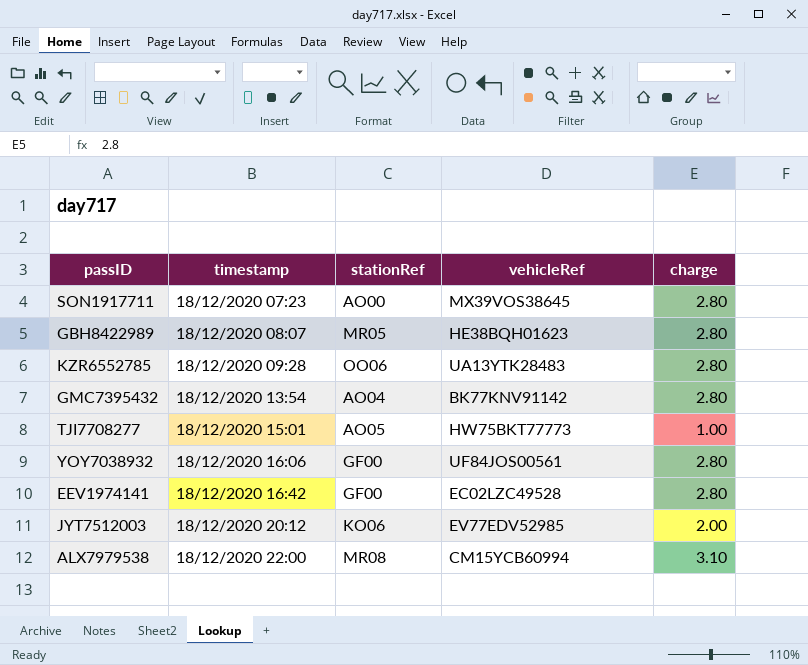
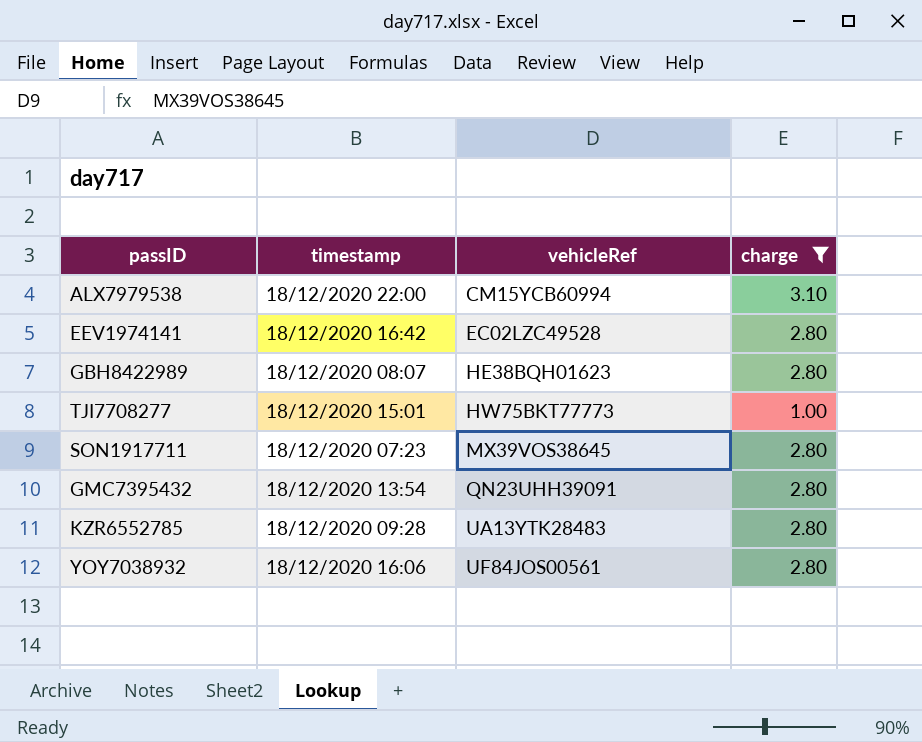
filter: none -> charge != 2.00
row order: timestamp ascending -> vehicleRef ascending
column stationRef | position: 3 -> none
GMC7395432 | vehicleRef: BK77KNV91142 -> QN23UHH39091

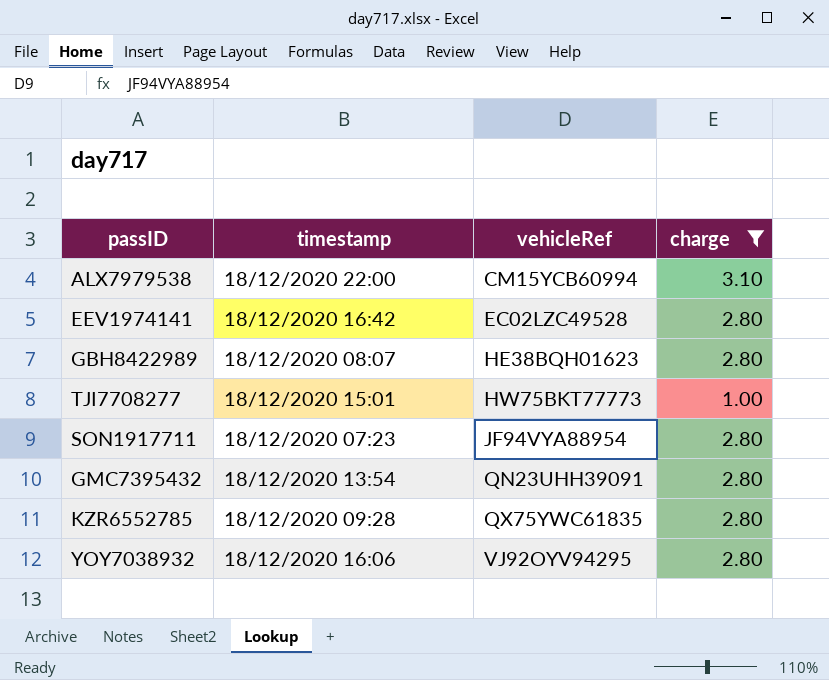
SON1917711 | vehicleRef: MX39VOS38645 -> JF94VYA88954
KZR6552785 | vehicleRef: UA13YTK28483 -> QX75YWC61835
YOY7038932 | vehicleRef: UF84JOS00561 -> VJ92OYV94295

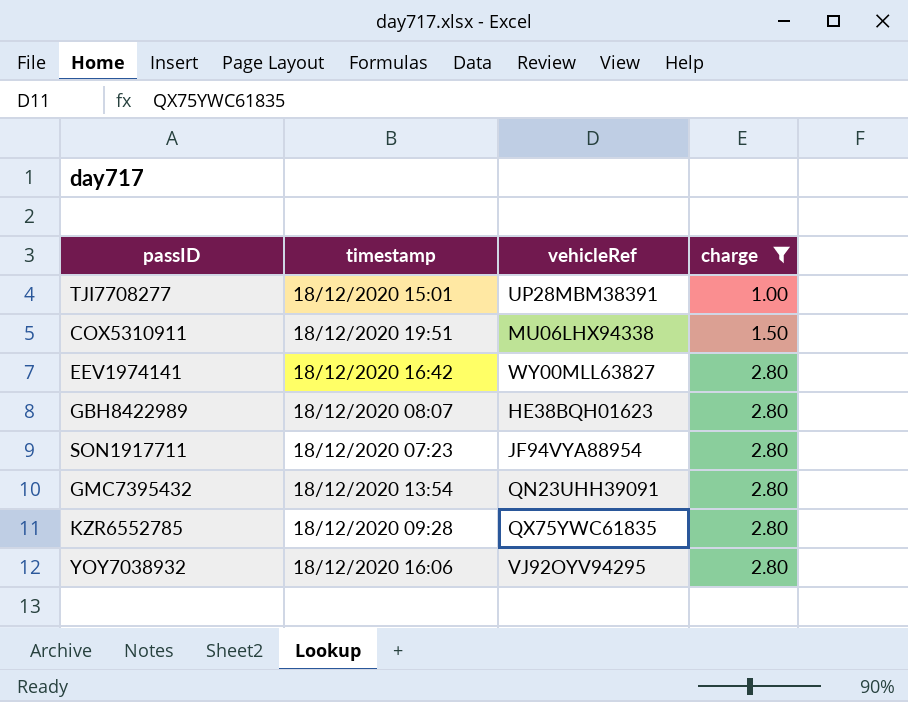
row order: vehicleRef ascending -> charge ascending
row ALX7979538: 18/12/2020 22:00 | CM15YCB60994 | 3.10 -> none
TJI7708277 | vehicleRef: HW75BKT77773 -> UP28MBM38391
row COX5310911: none -> 18/12/2020 19:51 | MU06LHX94338 | 1.50
EEV1974141 | vehicleRef: EC02LZC49528 -> WY00MLL63827

